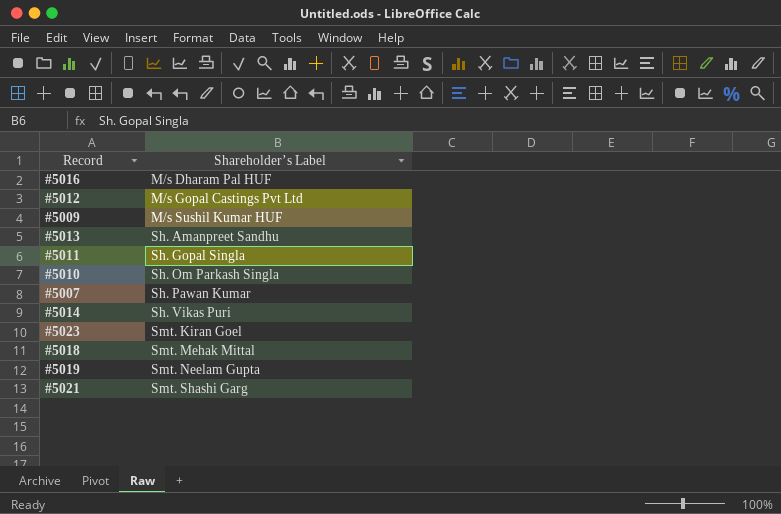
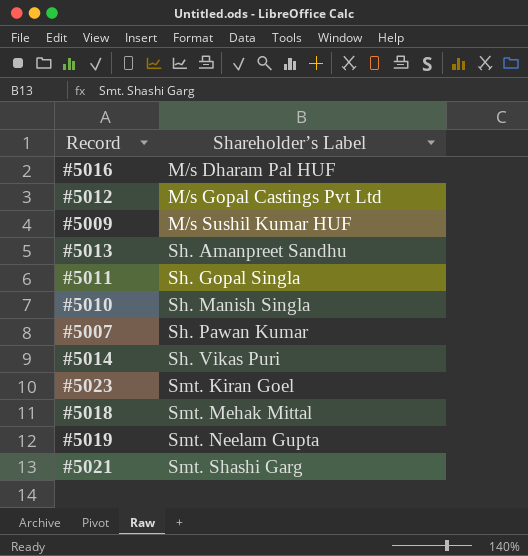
#5010 | Shareholder’s Label: Sh. Om Parkash Singla -> Sh. Manish Singla

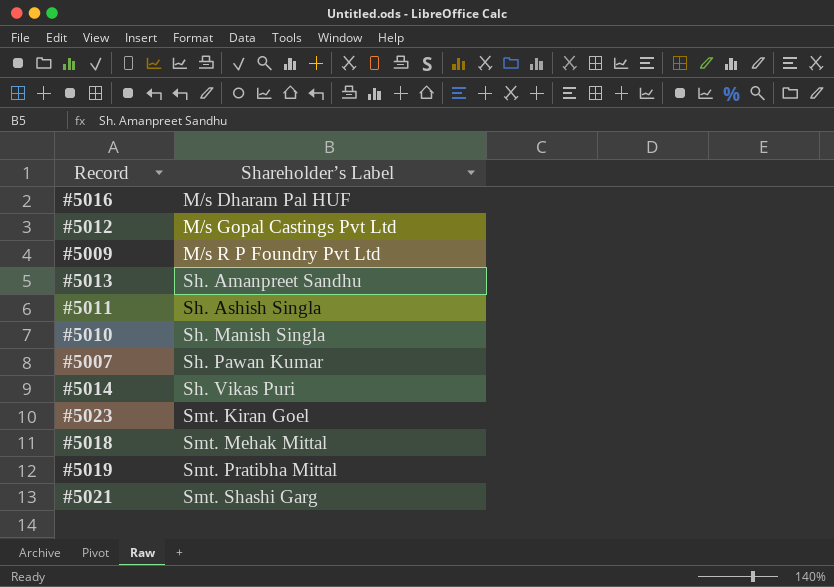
#5009 | Shareholder’s Label: M/s Sushil Kumar HUF -> M/s R P Foundry Pvt Ltd
#5011 | Shareholder’s Label: Sh. Gopal Singla -> Sh. Ashish Singla
#5019 | Shareholder’s Label: Smt. Neelam Gupta -> Smt. Pratibha Mittal

